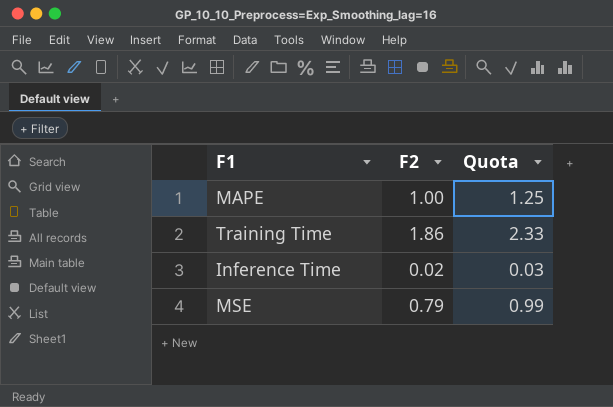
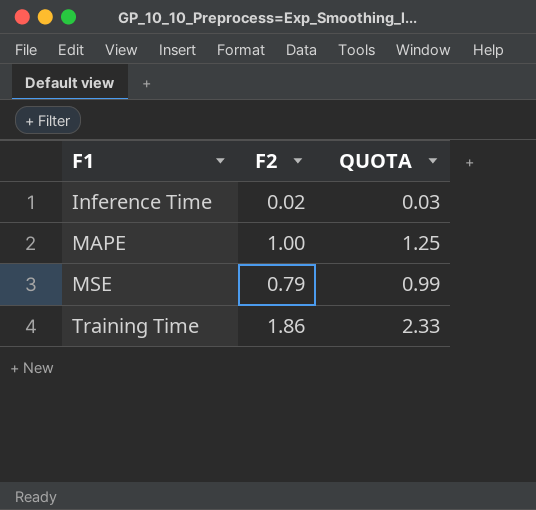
row order: none -> F1 ascending
column name: Quota -> QUOTA

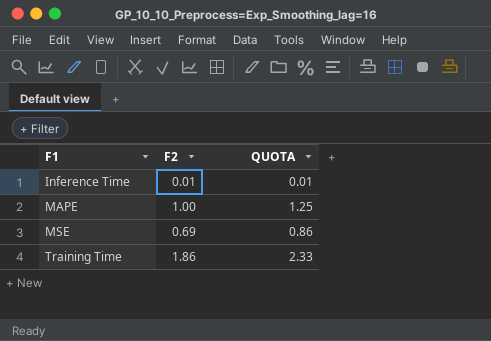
Inference Time | F2: 0.02 -> 0.01
Inference Time | QUOTA: 0.03 -> 0.01
MSE | F2: 0.79 -> 0.69
MSE | QUOTA: 0.99 -> 0.86

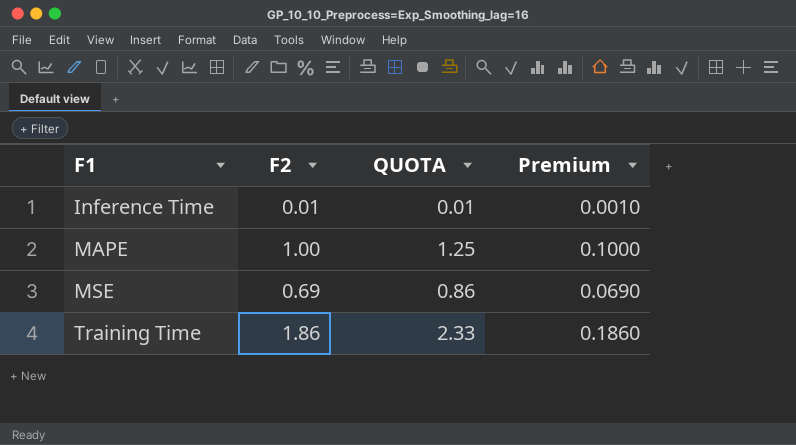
column Premium | formula: none -> [F2] * 0.1

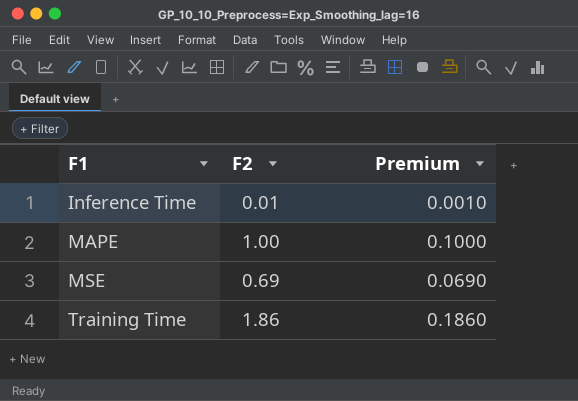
column QUOTA | formula: [F2] * 1.25 -> none

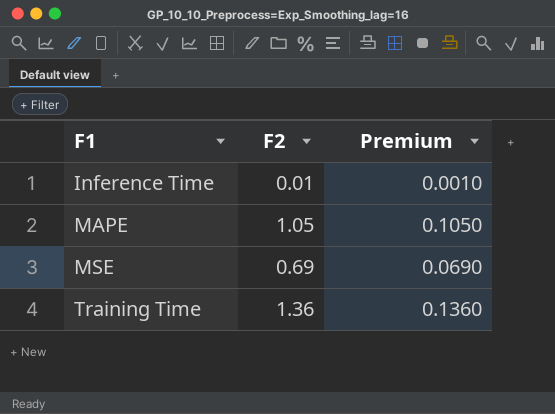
MAPE | F2: 1.00 -> 1.05
MAPE | Premium: 0.1000 -> 0.1050
Training Time | F2: 1.86 -> 1.36
Training Time | Premium: 0.1860 -> 0.1360

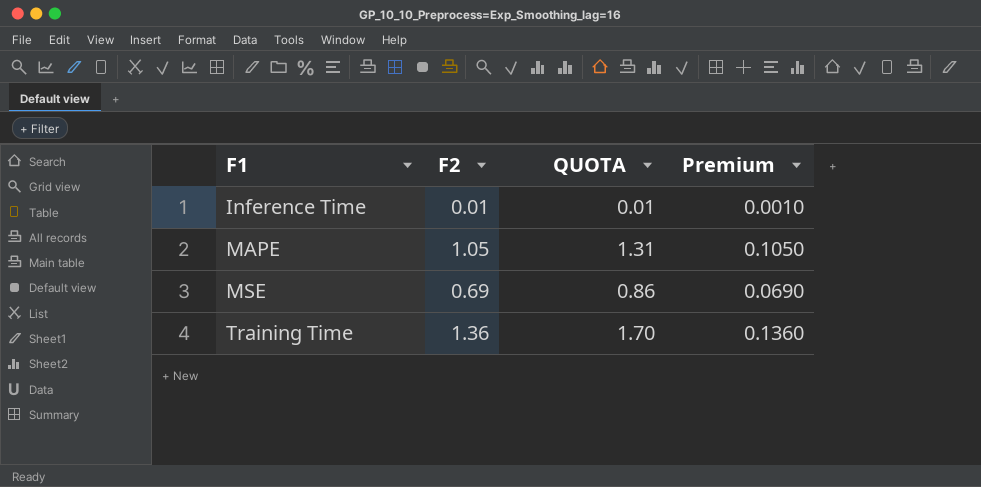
column QUOTA | formula: none -> [F2] * 1.25

